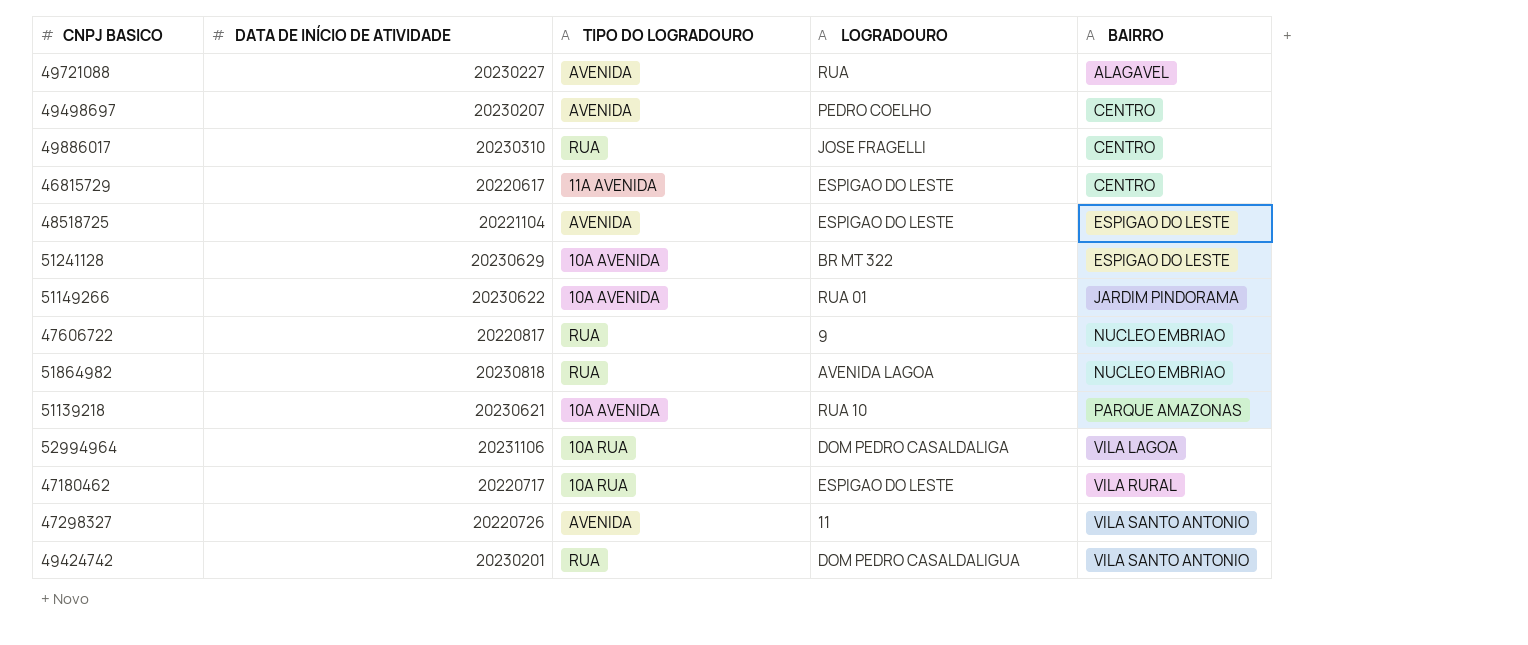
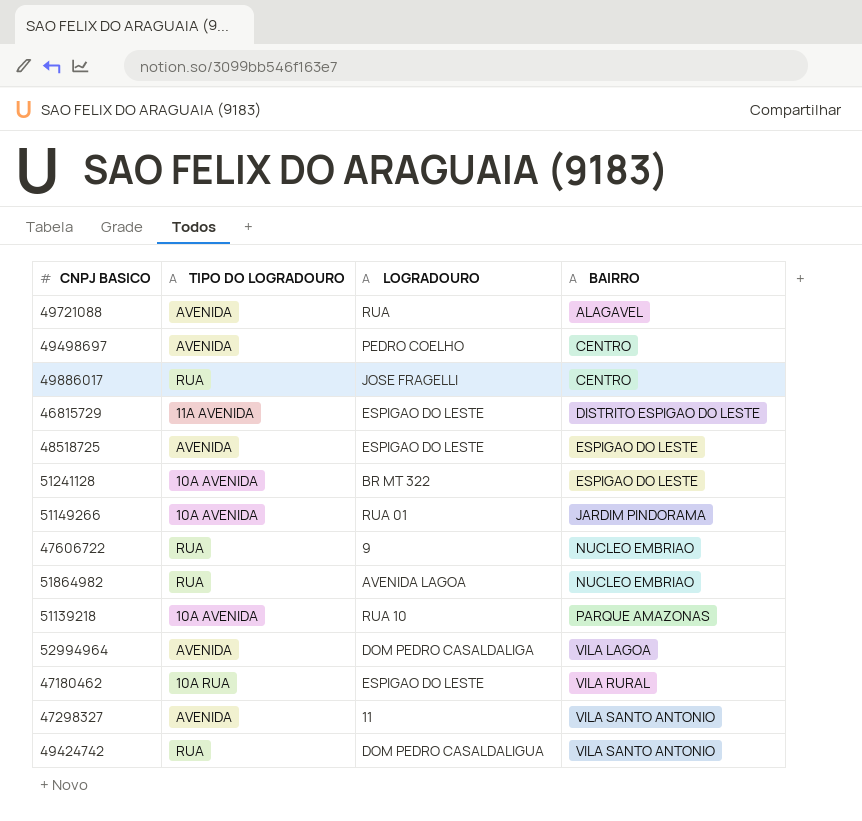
column DATA DE INÍCIO DE ATIVIDADE | position: 2 -> none
46815729 | BAIRRO: CENTRO -> DISTRITO ESPIGAO DO LESTE
52994964 | TIPO DO LOGRADOURO: 10A RUA -> AVENIDA

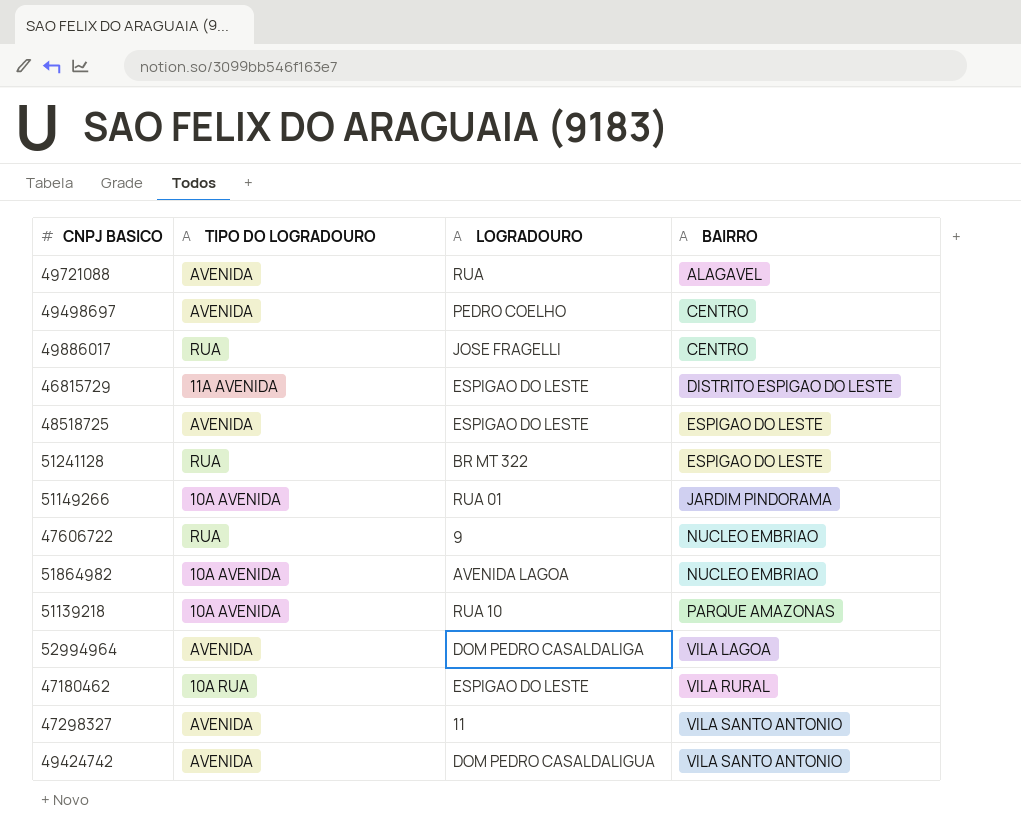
51241128 | TIPO DO LOGRADOURO: 10A AVENIDA -> RUA
51864982 | TIPO DO LOGRADOURO: RUA -> 10A AVENIDA
49424742 | TIPO DO LOGRADOURO: RUA -> AVENIDA

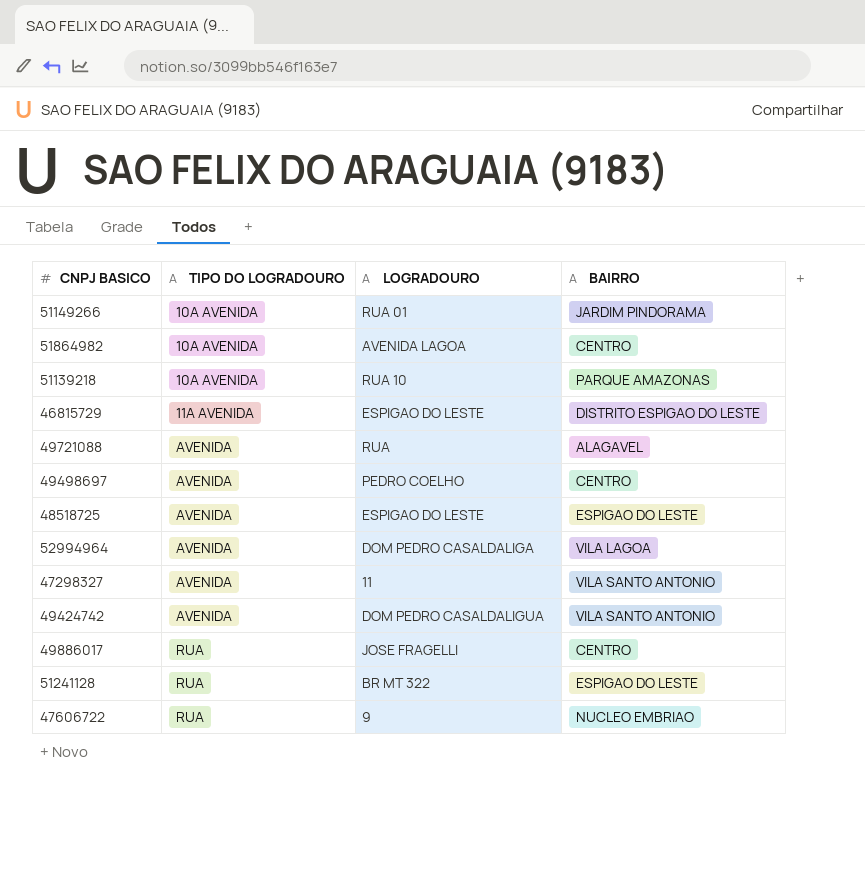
row order: BAIRRO ascending -> TIPO DO LOGRADOURO ascending
row 47180462: 10A RUA | ESPIGAO DO LESTE | VILA RURAL -> none
51864982 | BAIRRO: NUCLEO EMBRIAO -> CENTRO

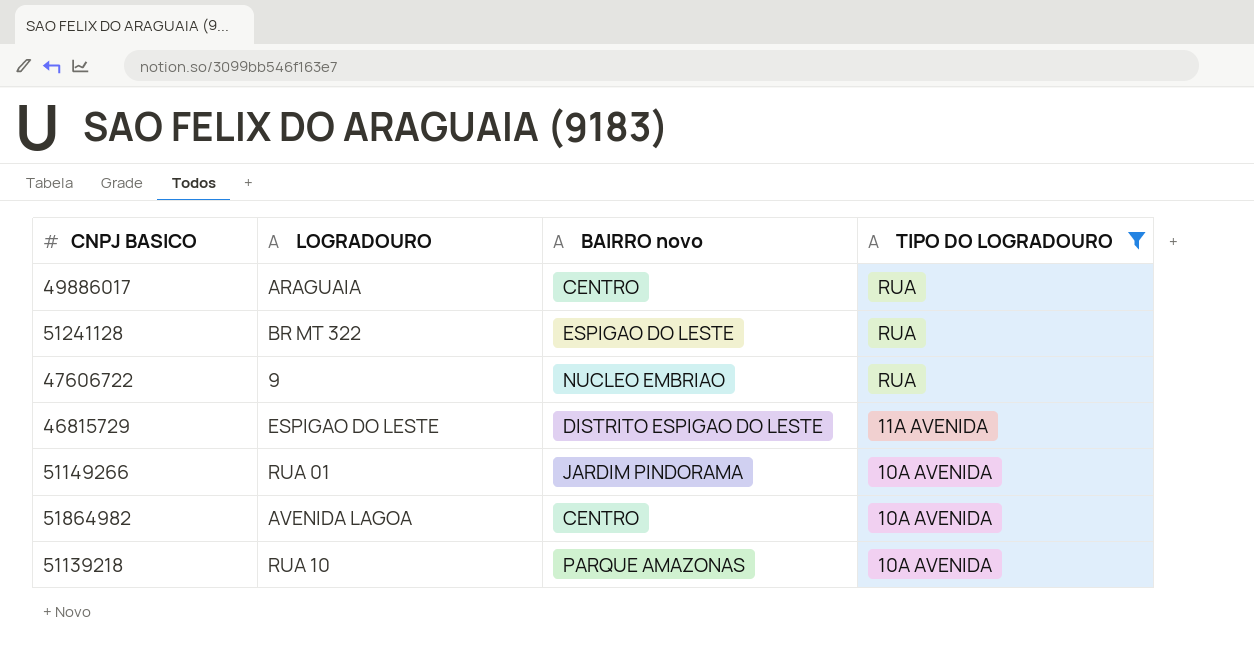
filter: none -> TIPO DO LOGRADOURO != AVENIDA
row order: TIPO DO LOGRADOURO ascending -> TIPO DO LOGRADOURO descending
column name: BAIRRO -> BAIRRO novo
column TIPO DO LOGRADOURO | position: 2 -> 4
49886017 | LOGRADOURO: JOSE FRAGELLI -> ARAGUAIA

